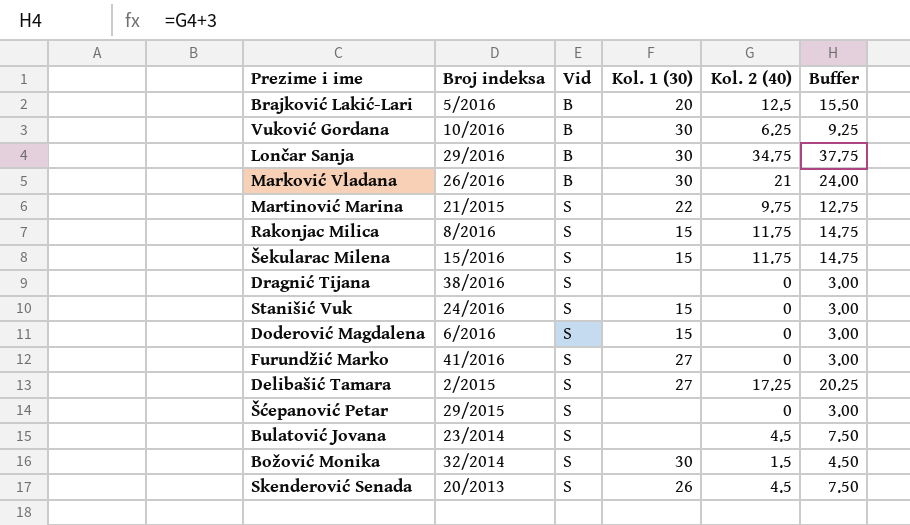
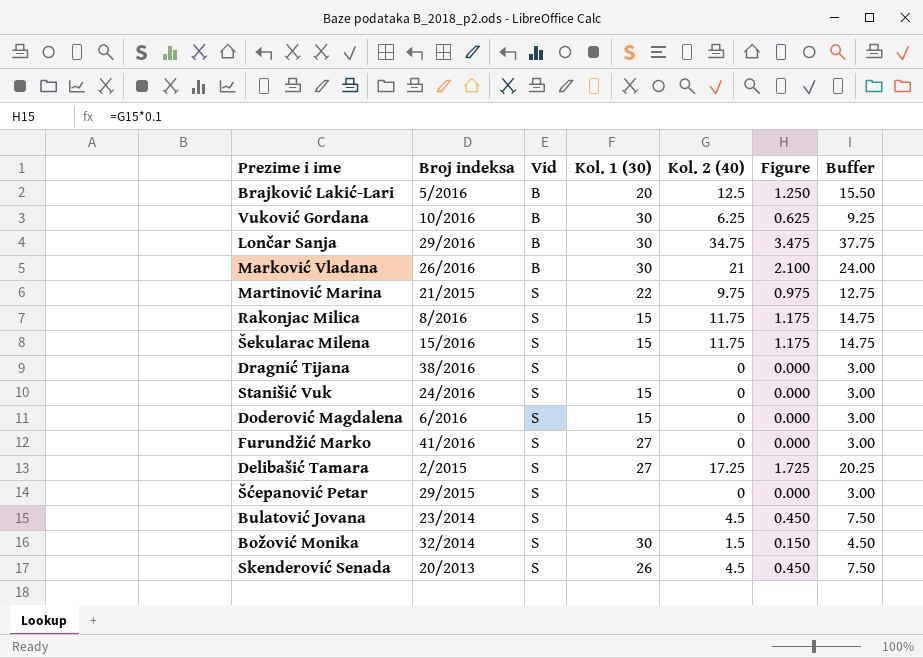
column Figure | formula: none -> [Kol. 2 (40)] * 0.1

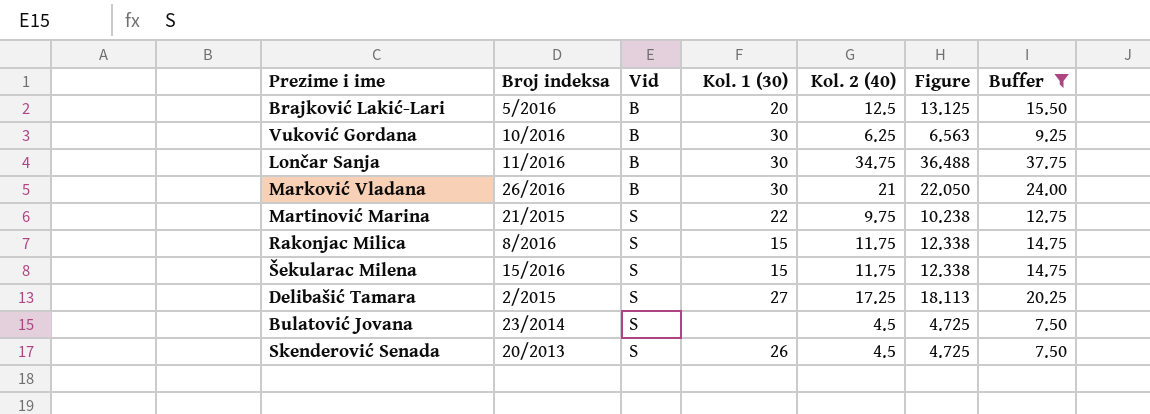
filter: none -> Buffer >= 7.50
column Figure | formula: [Kol. 2 (40)] * 0.1 -> [Kol. 2 (40)] * 1.05
Lončar Sanja | Broj indeksa: 29/2016 -> 11/2016

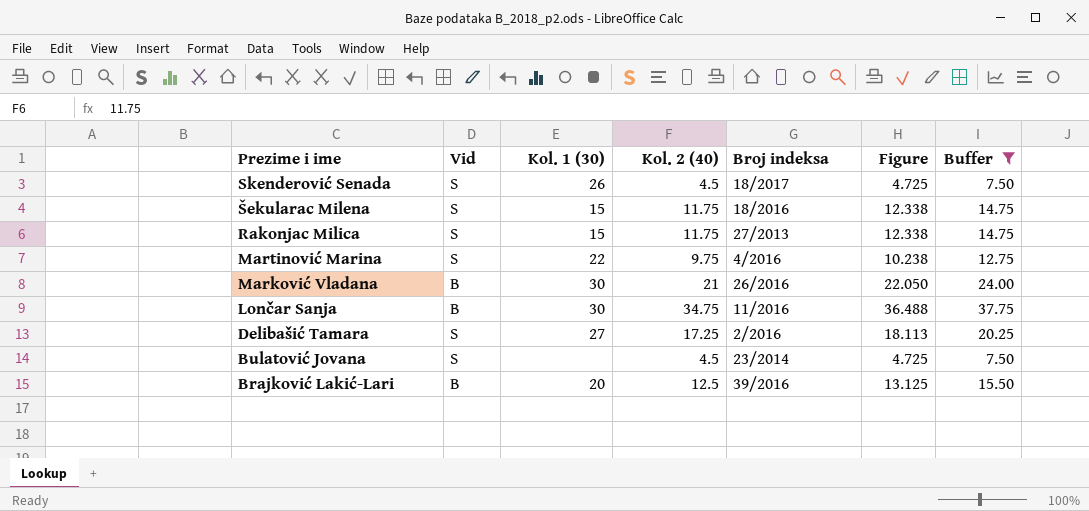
row order: Vid ascending -> Prezime i ime descending
column Broj indeksa | position: 2 -> 5
row Vuković Gordana: 10/2016 | B | 30 | 6.25 | 6.563 | 9.25 -> none
Skenderović Senada | Broj indeksa: 20/2013 -> 18/2017
Šekularac Milena | Broj indeksa: 15/2016 -> 18/2016
Rakonjac Milica | Broj indeksa: 8/2016 -> 27/2013
Martinović Marina | Broj indeksa: 21/2015 -> 4/2016
Delibašić Tamara | Broj indeksa: 2/2015 -> 2/2016
Brajković Lakić-Lari | Broj indeksa: 5/2016 -> 39/2016

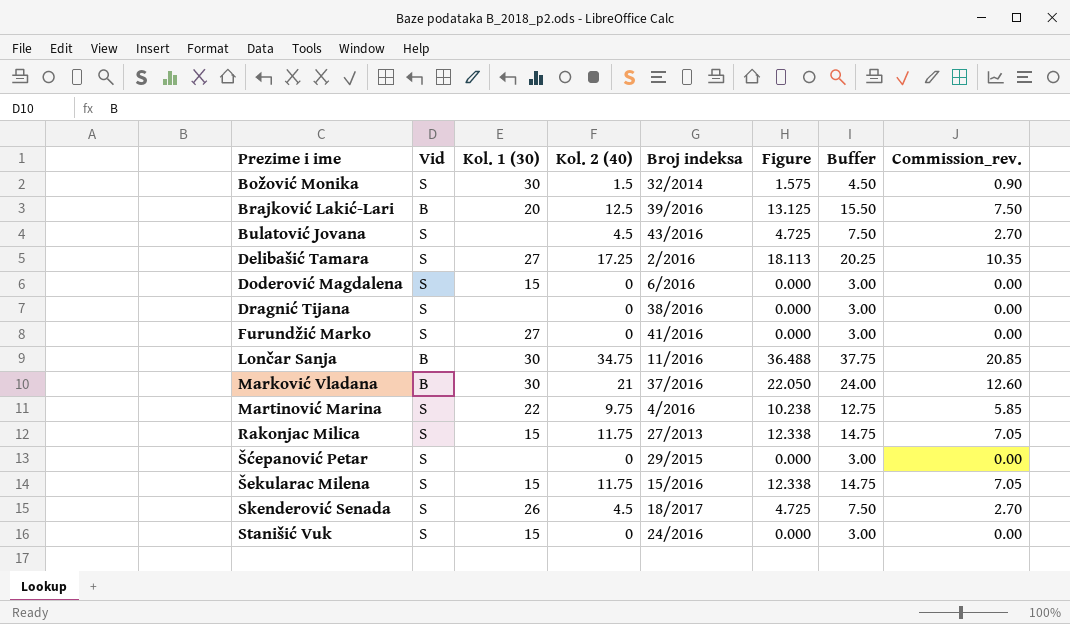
filter: Buffer >= 7.50 -> none
row order: Prezime i ime descending -> Prezime i ime ascending
column Commission_rev. | formula: none -> [Kol. 2 (40)] * 0.6
Bulatović Jovana | Broj indeksa: 23/2014 -> 43/2016
Marković Vladana | Broj indeksa: 26/2016 -> 37/2016
Šekularac Milena | Broj indeksa: 18/2016 -> 15/2016

